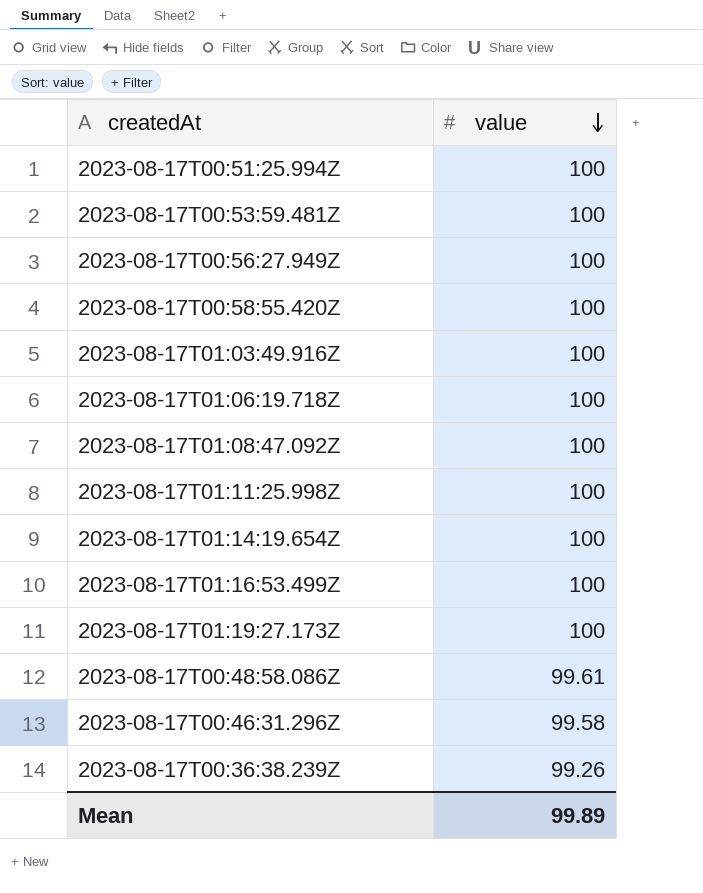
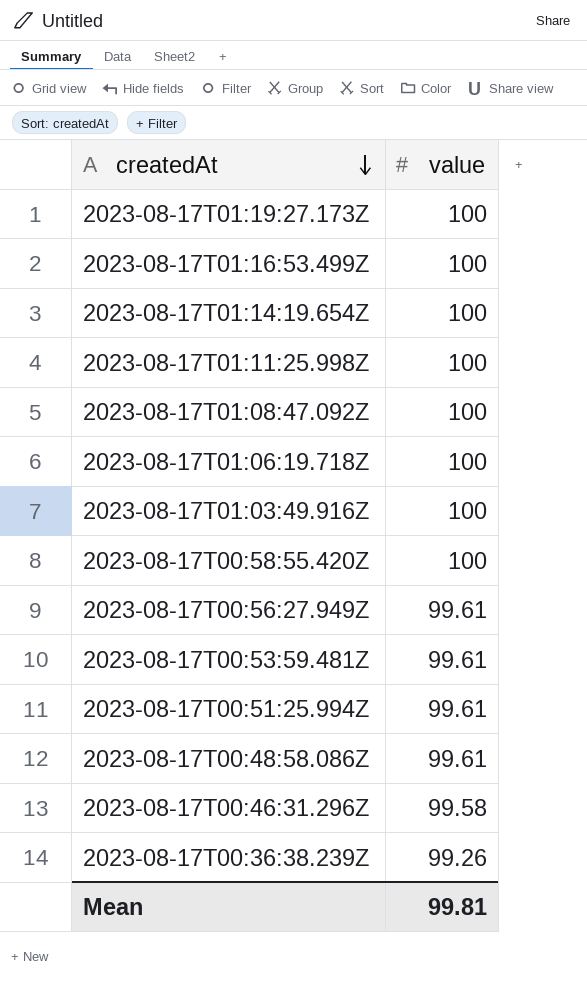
row order: value descending -> createdAt descending
2023-08-17T00:56:27.949Z | value: 100 -> 99.61
2023-08-17T00:53:59.481Z | value: 100 -> 99.61
2023-08-17T00:51:25.994Z | value: 100 -> 99.61
Mean | value: 99.89 -> 99.81

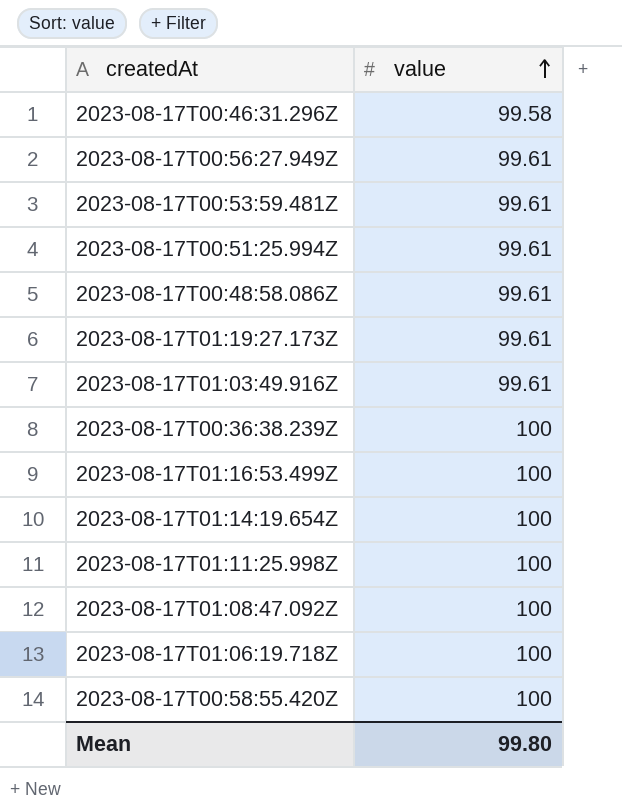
row order: createdAt descending -> value ascending
2023-08-17T01:19:27.173Z | value: 100 -> 99.61
2023-08-17T01:03:49.916Z | value: 100 -> 99.61
2023-08-17T00:36:38.239Z | value: 99.26 -> 100
Mean | value: 99.81 -> 99.80

